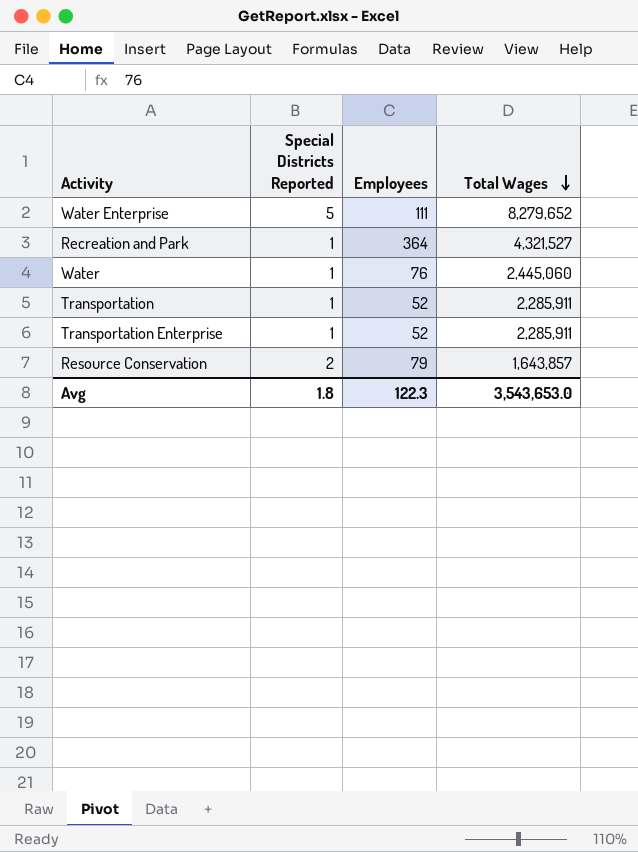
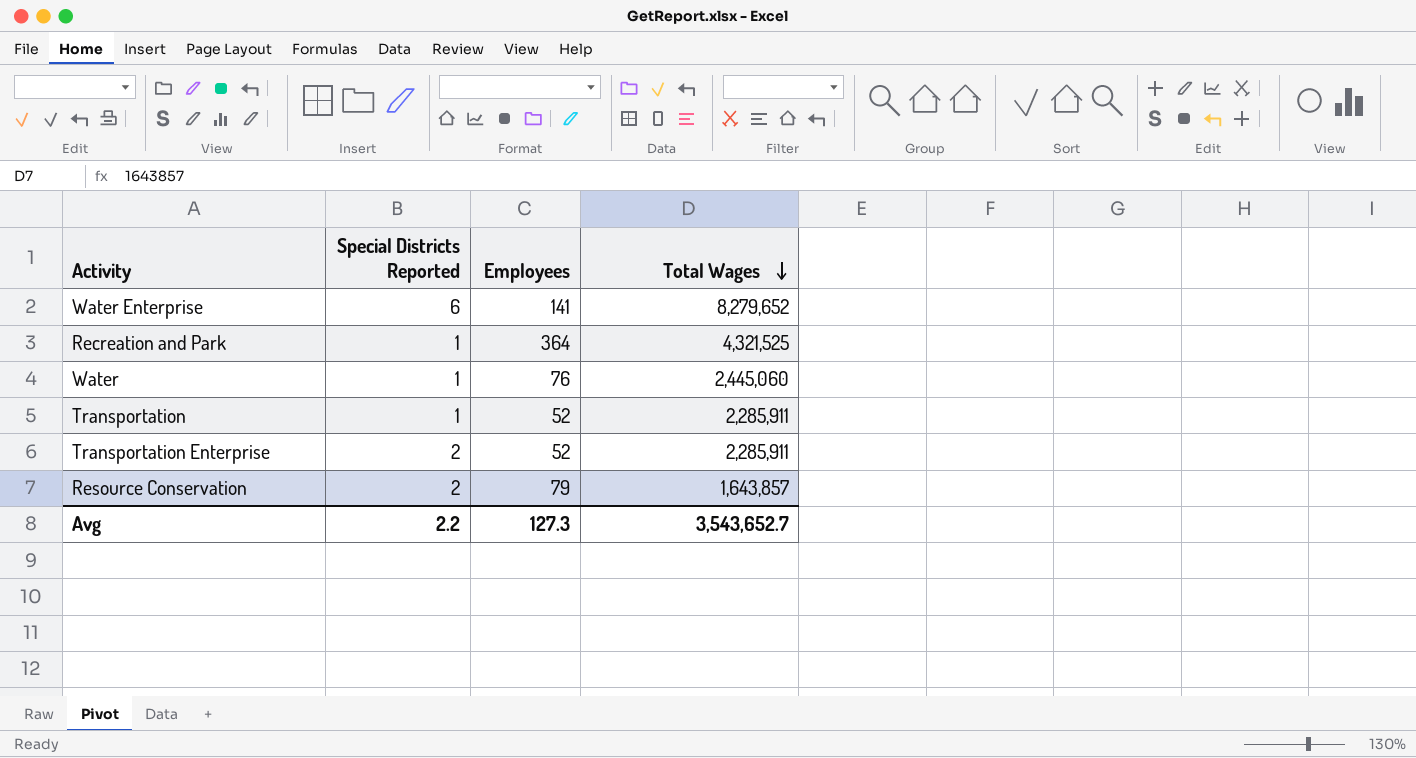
Water Enterprise | Special Districts Reported: 5 -> 6
Water Enterprise | Employees: 111 -> 141
Recreation and Park | Total Wages: 4,321,527 -> 4,321,525
Transportation Enterprise | Special Districts Reported: 1 -> 2
Avg | Special Districts Reported: 1.8 -> 2.2
Avg | Employees: 122.3 -> 127.3
Avg | Total Wages: 3,543,653.0 -> 3,543,652.7

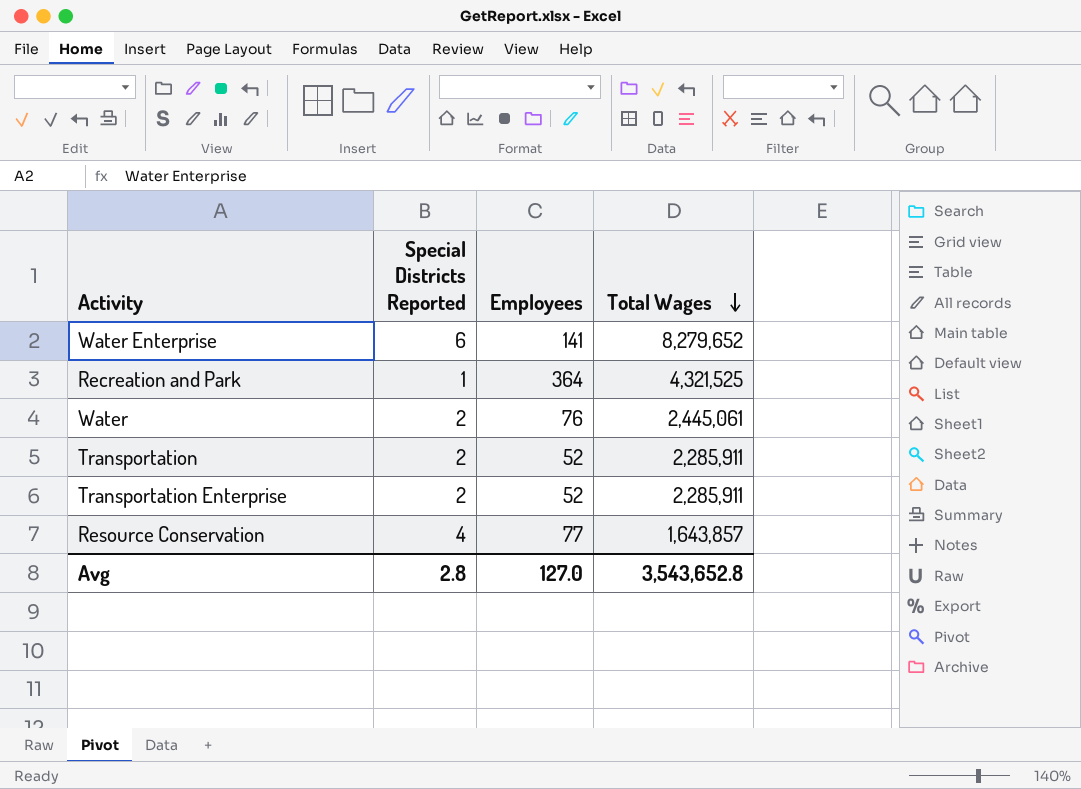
Water | Special Districts Reported: 1 -> 2
Water | Total Wages: 2,445,060 -> 2,445,061
Transportation | Special Districts Reported: 1 -> 2
Resource Conservation | Special Districts Reported: 2 -> 4
Resource Conservation | Employees: 79 -> 77
Avg | Special Districts Reported: 2.2 -> 2.8
Avg | Employees: 127.3 -> 127.0
Avg | Total Wages: 3,543,652.7 -> 3,543,652.8

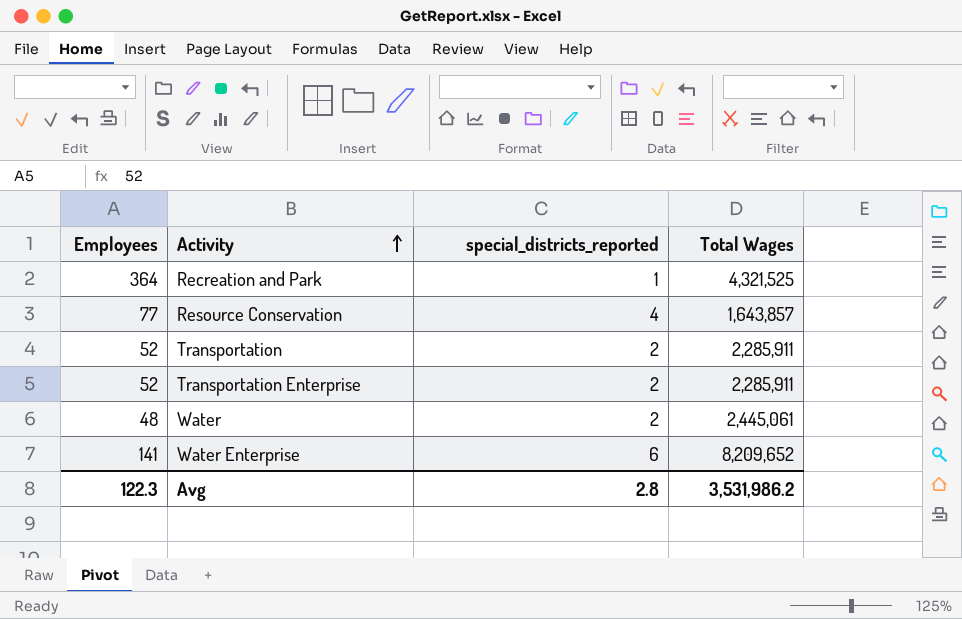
row order: Total Wages descending -> Activity ascending
column Employees | position: 3 -> 1
column name: Special Districts Reported -> special_districts_reported
Water | Employees: 76 -> 48
Water Enterprise | Total Wages: 8,279,652 -> 8,209,652
Avg | Employees: 127.0 -> 122.3
Avg | Total Wages: 3,543,652.8 -> 3,531,986.2

